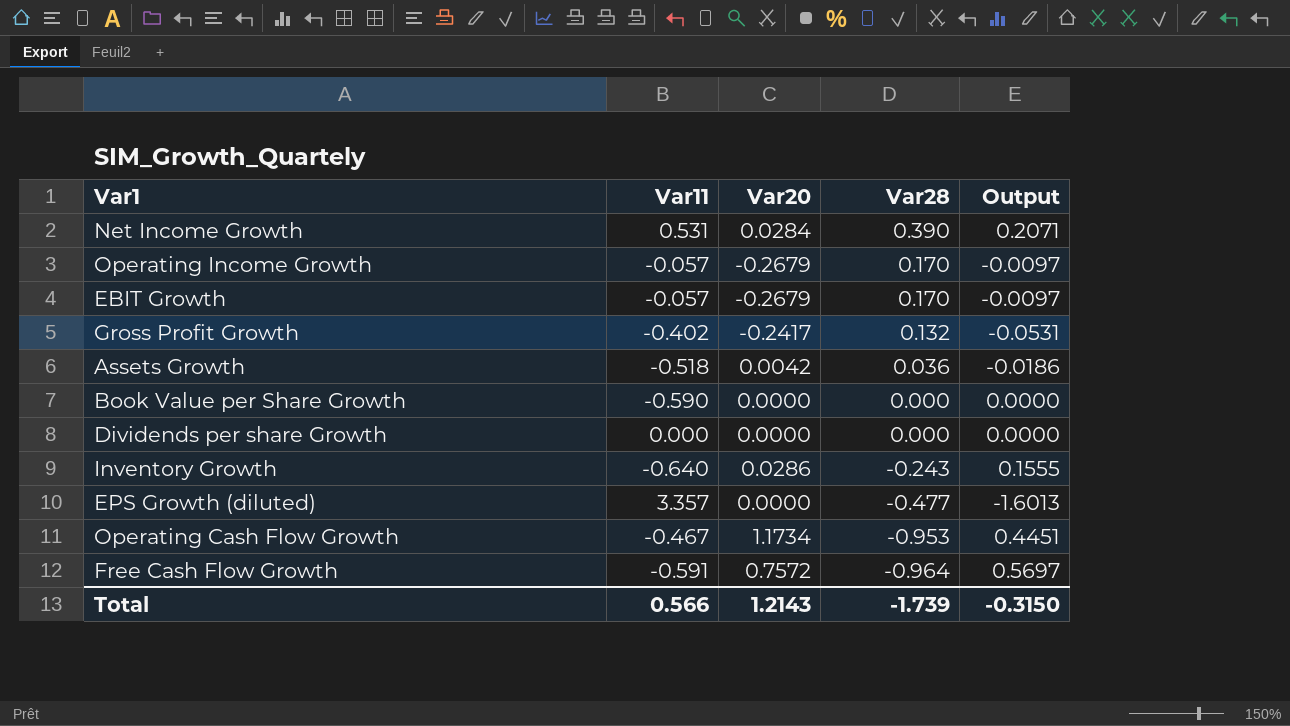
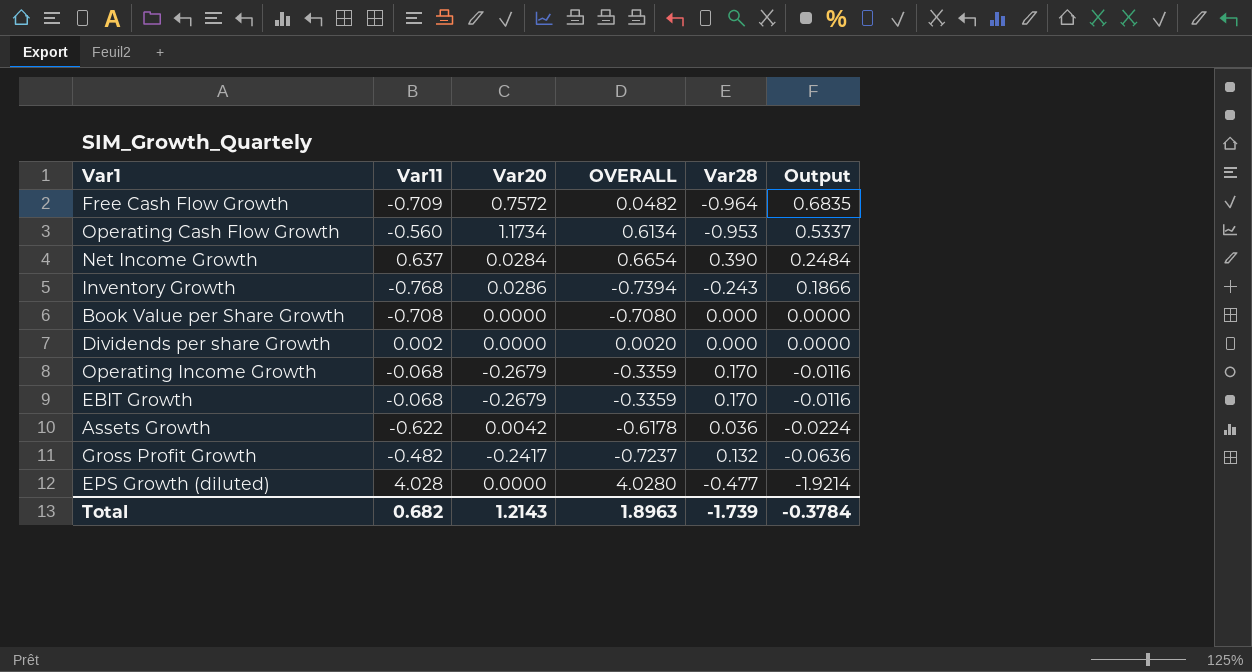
row order: Var28 descending -> Output descending
column OVERALL | formula: none -> [Var11] + [Var20]
Free Cash Flow Growth | Var11: -0.591 -> -0.709
Free Cash Flow Growth | Output: 0.5697 -> 0.6835
Operating Cash Flow Growth | Var11: -0.467 -> -0.560
Operating Cash Flow Growth | Output: 0.4451 -> 0.5337
Net Income Growth | Var11: 0.531 -> 0.637
Net Income Growth | Output: 0.2071 -> 0.2484
Inventory Growth | Var11: -0.640 -> -0.768
Inventory Growth | Output: 0.1555 -> 0.1866
Book Value per Share Growth | Var11: -0.590 -> -0.708
Dividends per share Growth | Var11: 0.000 -> 0.002
Operating Income Growth | Var11: -0.057 -> -0.068
Operating Income Growth | Output: -0.0097 -> -0.0116
EBIT Growth | Var11: -0.057 -> -0.068
EBIT Growth | Output: -0.0097 -> -0.0116
Assets Growth | Var11: -0.518 -> -0.622
Assets Growth | Output: -0.0186 -> -0.0224
Gross Profit Growth | Var11: -0.402 -> -0.482
Gross Profit Growth | Output: -0.0531 -> -0.0636
EPS Growth (diluted) | Var11: 3.357 -> 4.028
EPS Growth (diluted) | Output: -1.6013 -> -1.9214
Total | Var11: 0.566 -> 0.682
Total | Output: -0.3150 -> -0.3784

